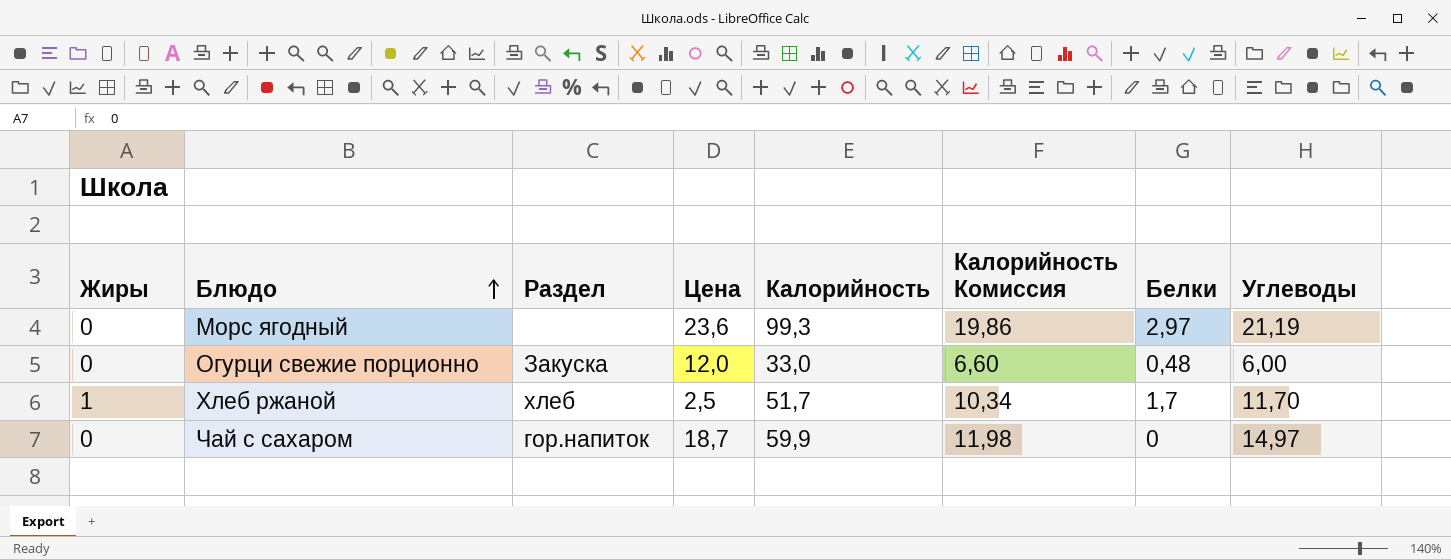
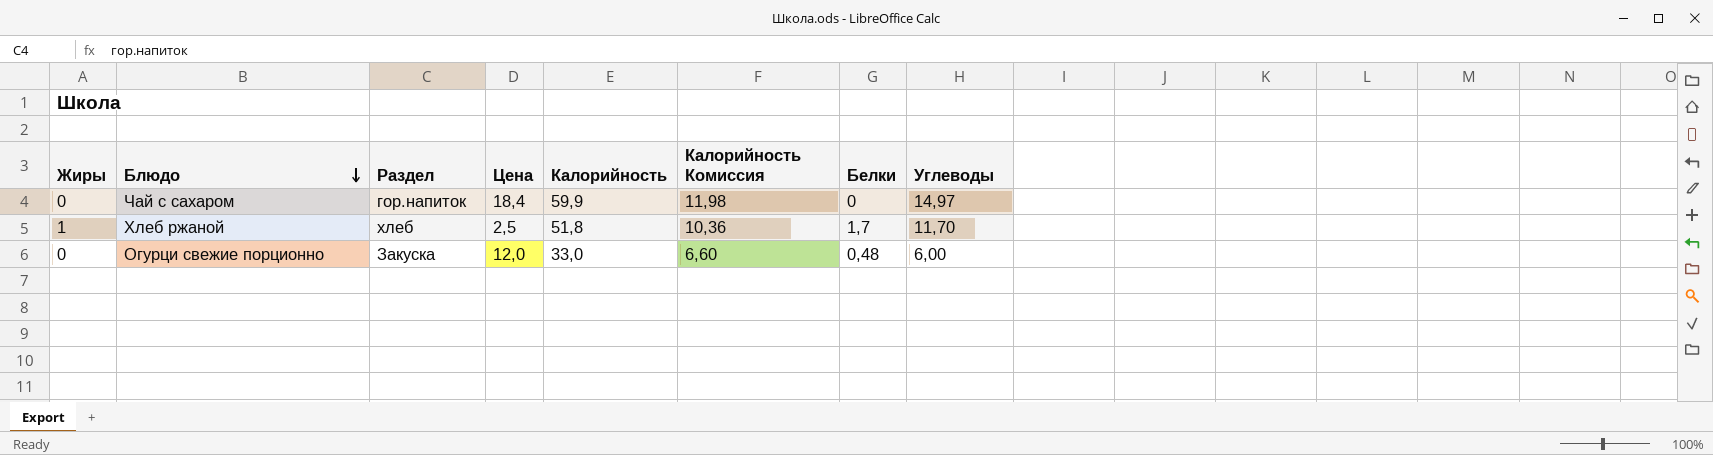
row order: Блюдо ascending -> Блюдо descending
row Морс ягодный: 0 | none | 23,6 | 99,3 | 19,86 | 2,97 | 21,19 -> none
Чай с сахаром | Цена: 18,7 -> 18,4
Хлеб ржаной | Калорийность: 51,7 -> 51,8
Хлеб ржаной | Калорийность Комиссия: 10,34 -> 10,36

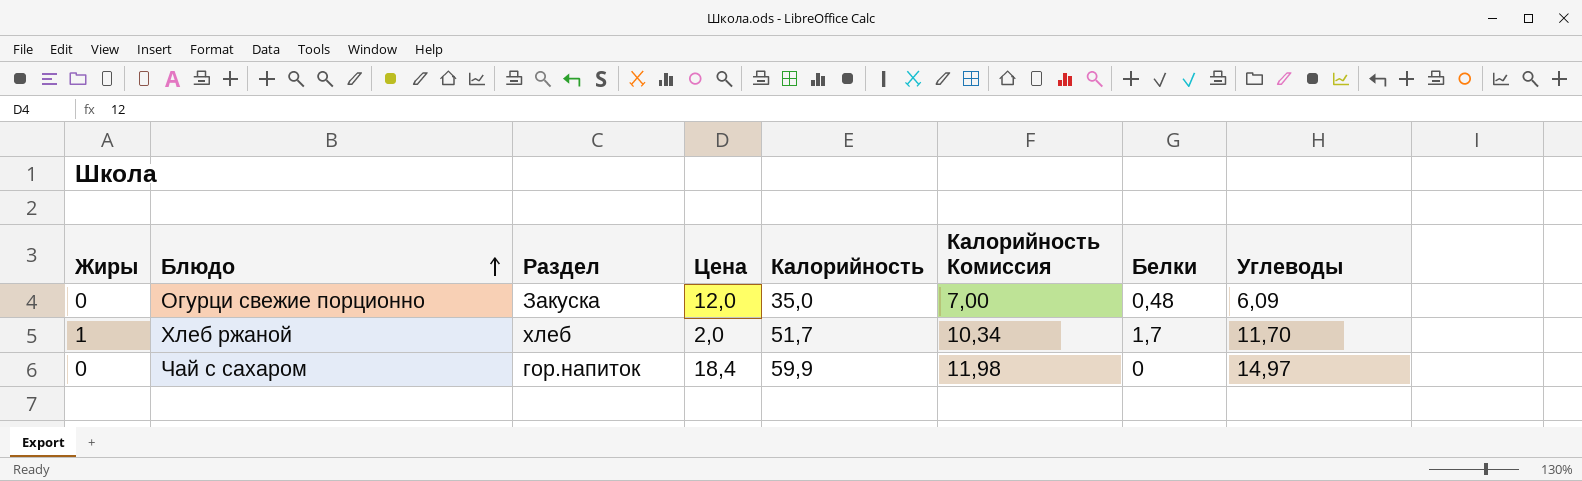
row order: Блюдо descending -> Блюдо ascending
Огурци свежие порционно | Калорийность: 33,0 -> 35,0
Огурци свежие порционно | Калорийность Комиссия: 6,60 -> 7,00
Огурци свежие порционно | Углеводы: 6,00 -> 6,09
Хлеб ржаной | Цена: 2,5 -> 2,0
Хлеб ржаной | Калорийность: 51,8 -> 51,7
Хлеб ржаной | Калорийность Комиссия: 10,36 -> 10,34

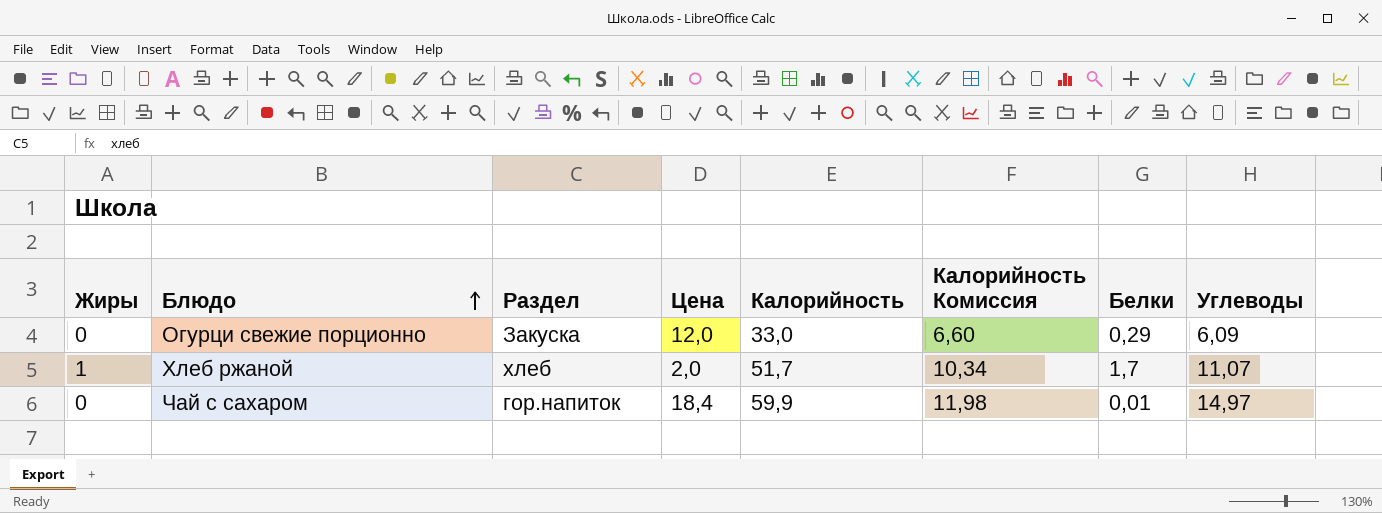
Огурци свежие порционно | Калорийность: 35,0 -> 33,0
Огурци свежие порционно | Калорийность Комиссия: 7,00 -> 6,60
Огурци свежие порционно | Белки: 0,48 -> 0,29
Хлеб ржаной | Углеводы: 11,70 -> 11,07
Чай с сахаром | Белки: 0 -> 0,01

